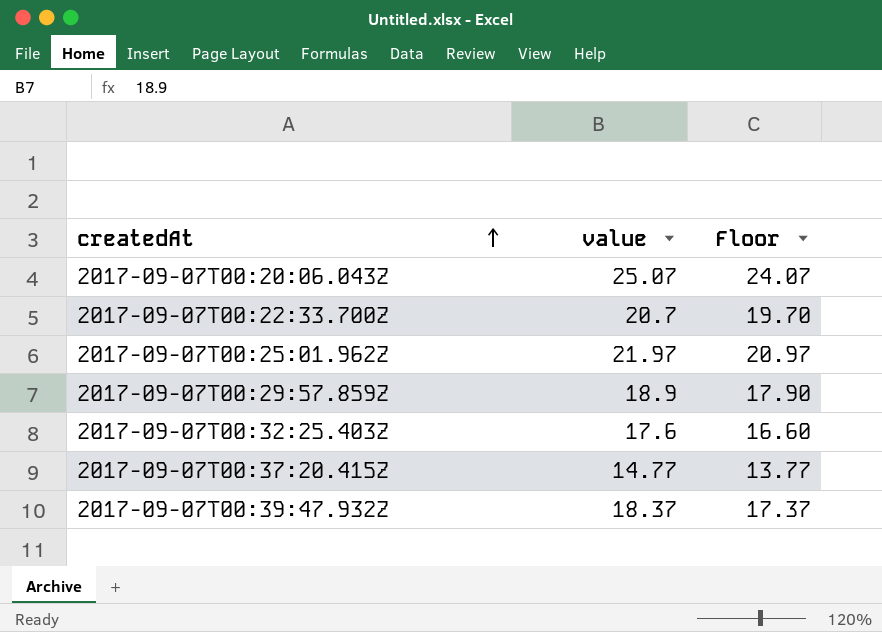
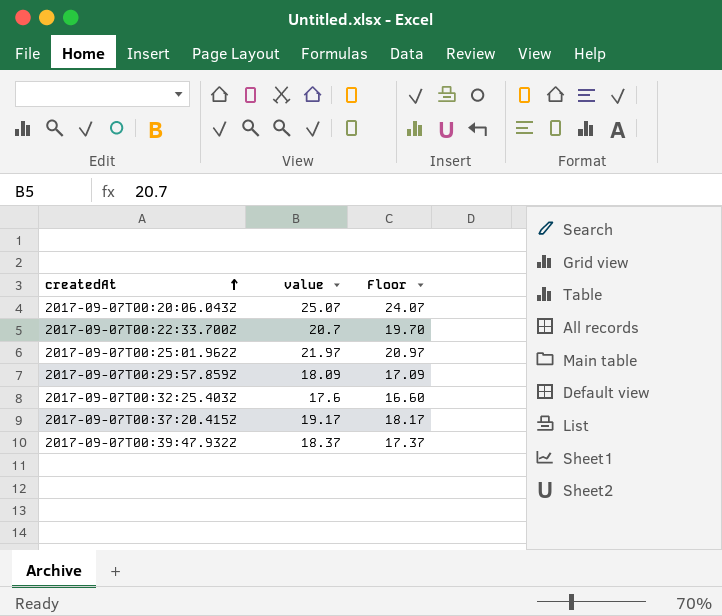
2017-09-07T00:29:57.859Z | value: 18.9 -> 18.09
2017-09-07T00:29:57.859Z | Floor: 17.90 -> 17.09
2017-09-07T00:37:20.415Z | value: 14.77 -> 19.17
2017-09-07T00:37:20.415Z | Floor: 13.77 -> 18.17

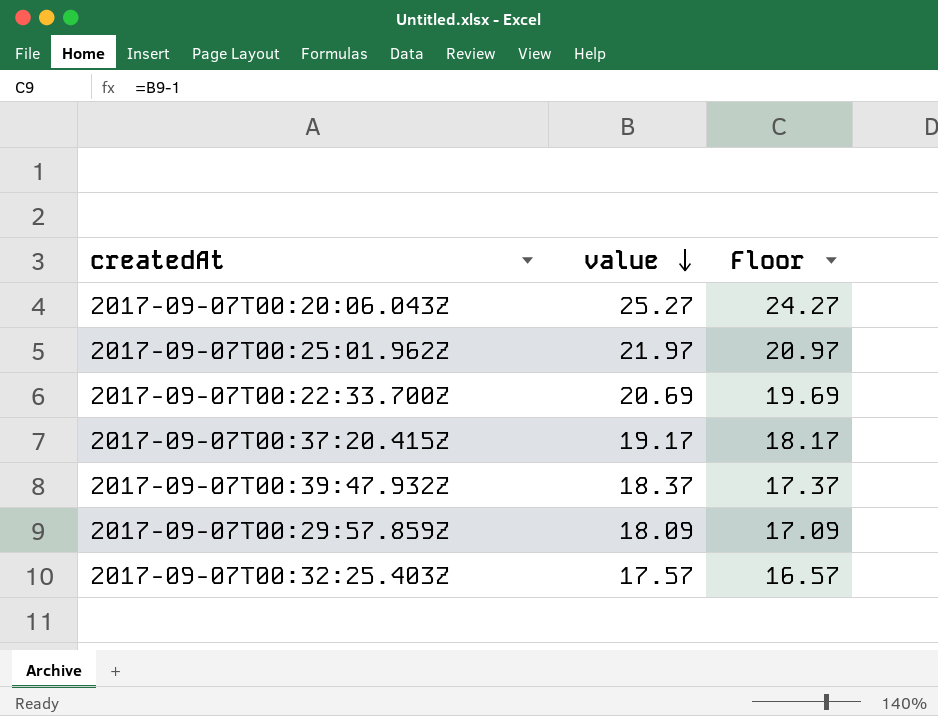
row order: createdAt ascending -> value descending
2017-09-07T00:20:06.043Z | value: 25.07 -> 25.27
2017-09-07T00:20:06.043Z | Floor: 24.07 -> 24.27
2017-09-07T00:22:33.700Z | value: 20.7 -> 20.69
2017-09-07T00:22:33.700Z | Floor: 19.70 -> 19.69
2017-09-07T00:32:25.403Z | value: 17.6 -> 17.57
2017-09-07T00:32:25.403Z | Floor: 16.60 -> 16.57

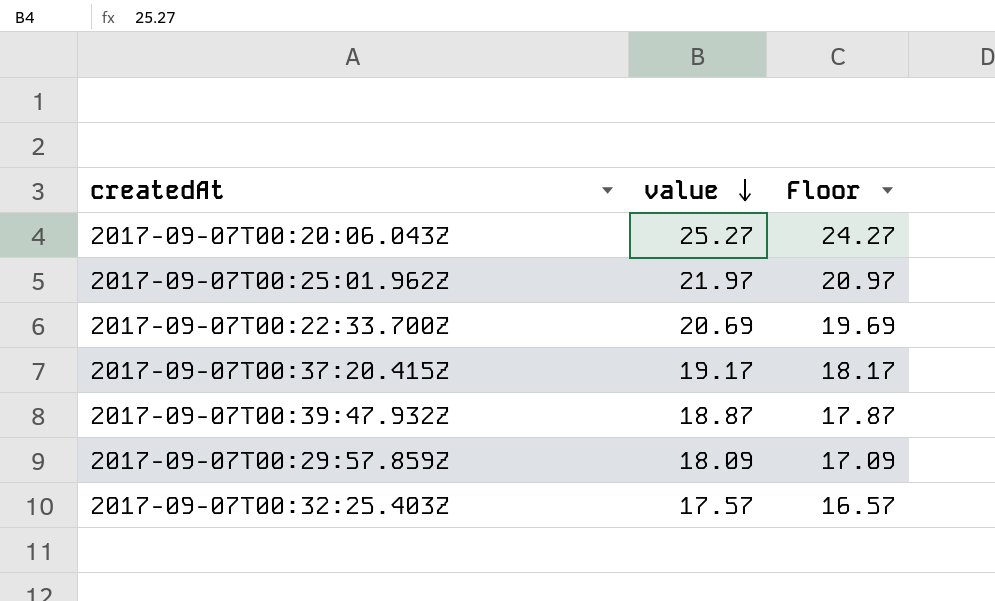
2017-09-07T00:39:47.932Z | value: 18.37 -> 18.87
2017-09-07T00:39:47.932Z | Floor: 17.37 -> 17.87

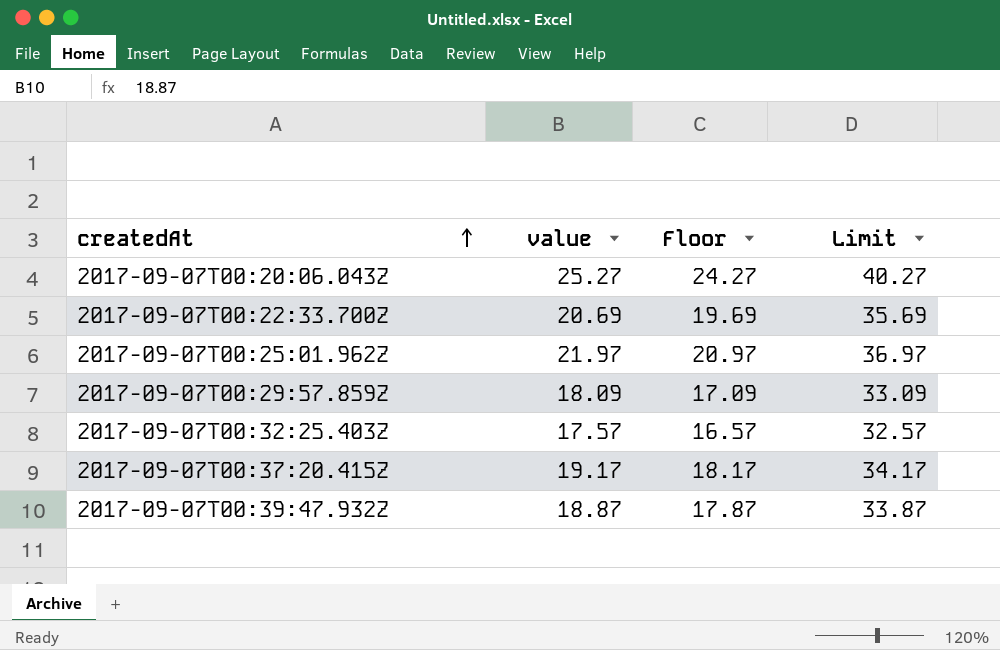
row order: value descending -> createdAt ascending
column Limit | formula: none -> [value] + 15

